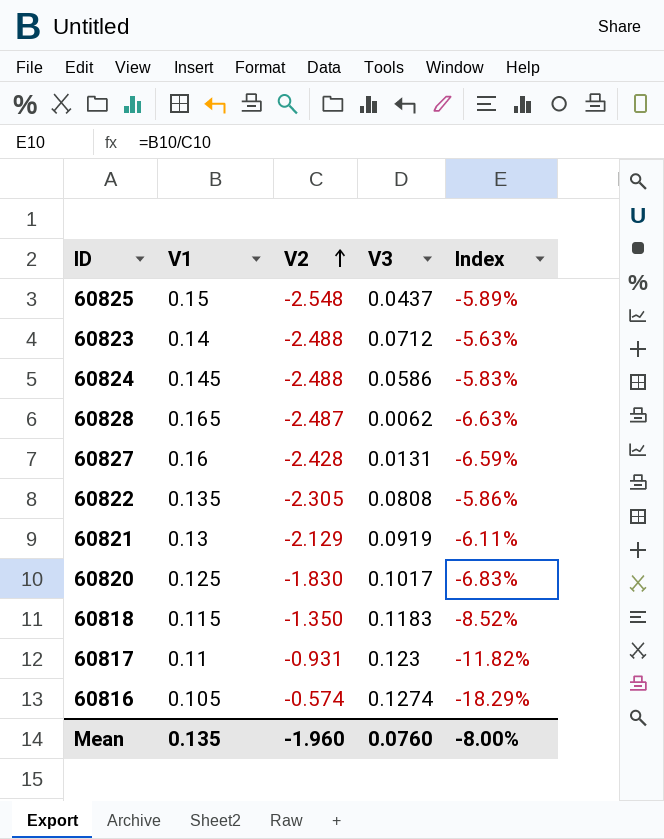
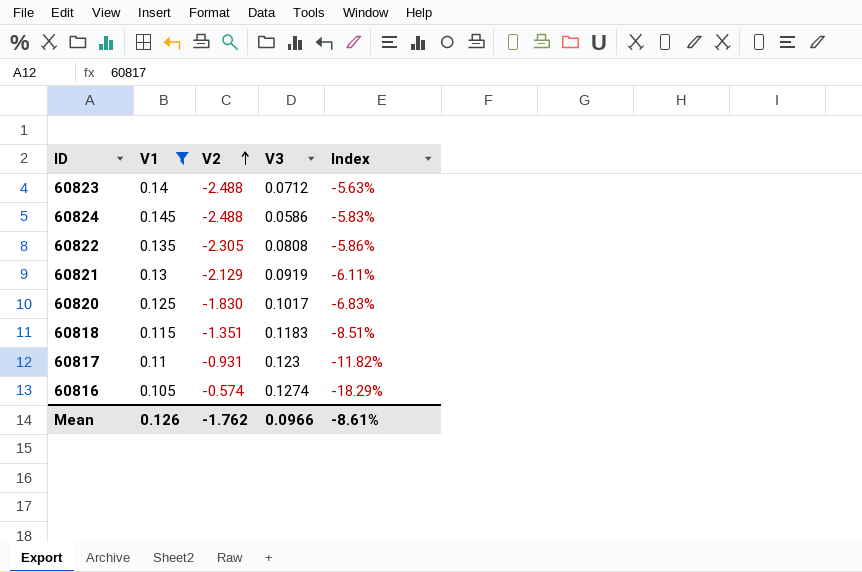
filter: none -> V1 <= 0.145
60818 | V2: -1.350 -> -1.351
60818 | Index: -8.52% -> -8.51%
Mean | V1: 0.135 -> 0.126
Mean | V2: -1.960 -> -1.762
Mean | V3: 0.0760 -> 0.0966
Mean | Index: -8.00% -> -8.61%

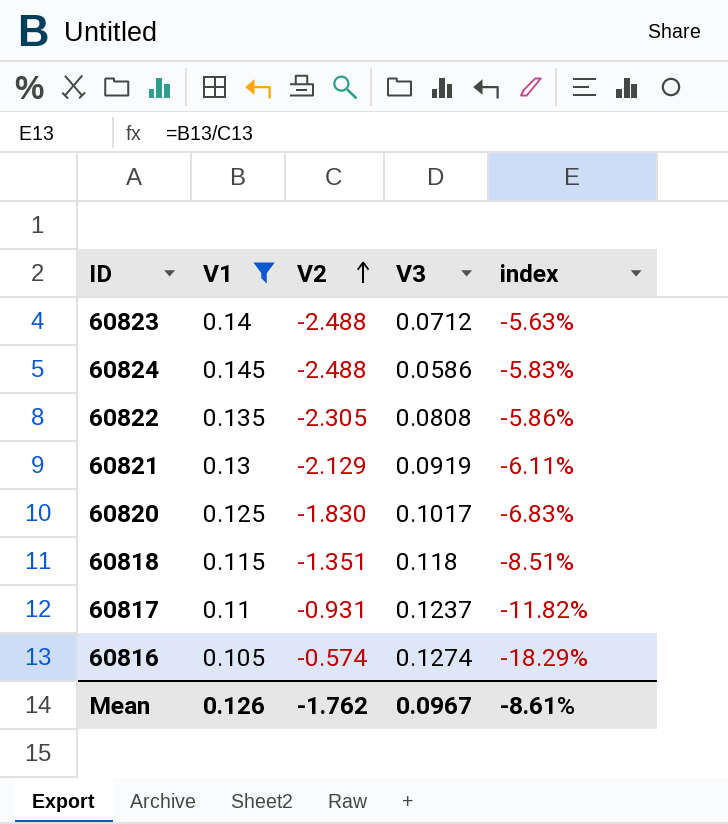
column name: Index -> index
60818 | V3: 0.1183 -> 0.118
60817 | V3: 0.123 -> 0.1237
Mean | V3: 0.0966 -> 0.0967

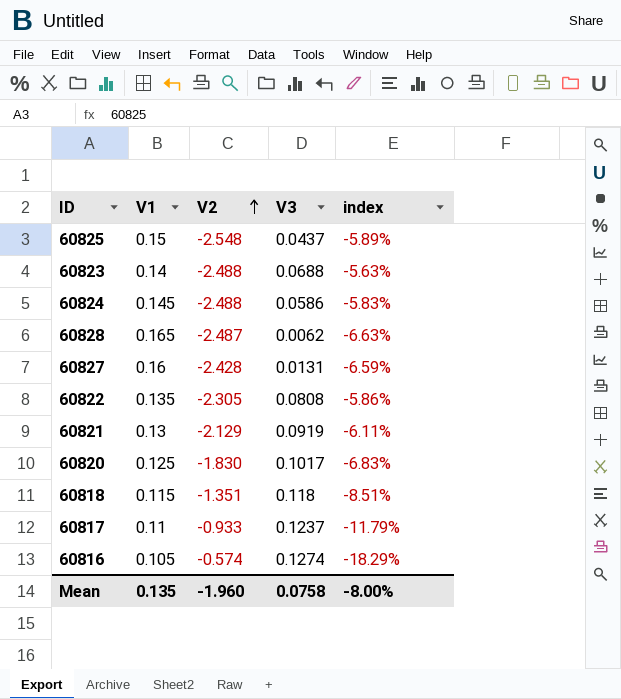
filter: V1 <= 0.145 -> none
60823 | V3: 0.0712 -> 0.0688
60817 | V2: -0.931 -> -0.933
60817 | index: -11.82% -> -11.79%
Mean | V1: 0.126 -> 0.135
Mean | V2: -1.762 -> -1.960
Mean | V3: 0.0967 -> 0.0758
Mean | index: -8.61% -> -8.00%

